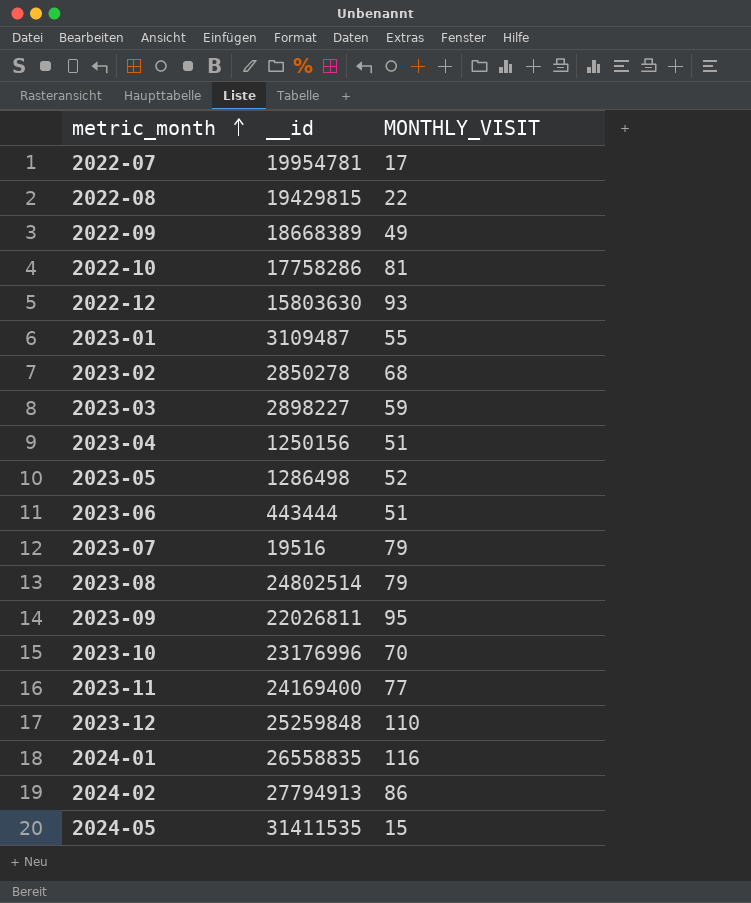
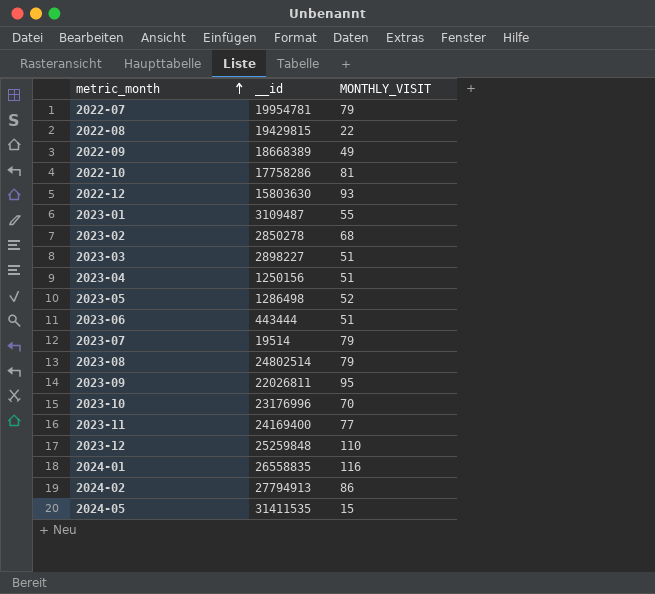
2022-07 | MONTHLY_VISIT: 17 -> 79
2023-03 | MONTHLY_VISIT: 59 -> 51
2023-07 | __id: 19516 -> 19514

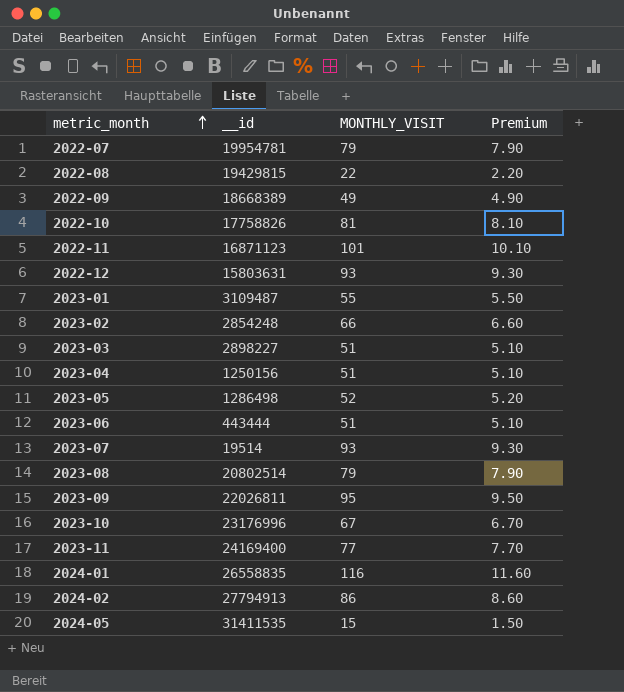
column Premium | formula: none -> [MONTHLY_VISIT] * 0.1
row 2023-12: 25259848 | 110 -> none
2022-10 | __id: 17758286 -> 17758826
row 2022-11: none -> 16871123 | 101 | 10.10
2022-12 | __id: 15803630 -> 15803631
2023-02 | __id: 2850278 -> 2854248
2023-02 | MONTHLY_VISIT: 68 -> 66
2023-07 | MONTHLY_VISIT: 79 -> 93
2023-08 | __id: 24802514 -> 20802514
2023-10 | MONTHLY_VISIT: 70 -> 67

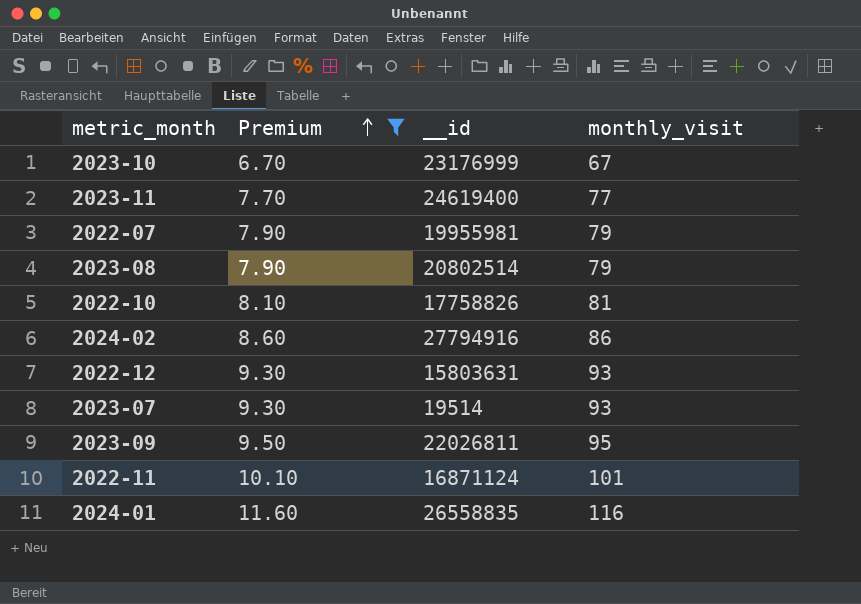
filter: none -> Premium >= 6.70
row order: metric_month ascending -> Premium ascending
column Premium | position: 4 -> 2
column name: MONTHLY_VISIT -> monthly_visit
2023-10 | __id: 23176996 -> 23176999
2023-11 | __id: 24169400 -> 24619400
2022-07 | __id: 19954781 -> 19955981
2024-02 | __id: 27794913 -> 27794916
2022-11 | __id: 16871123 -> 16871124

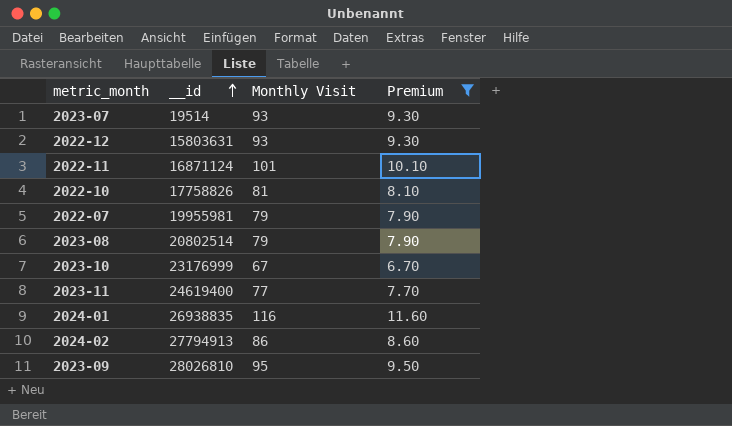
row order: Premium ascending -> __id ascending
column name: monthly_visit -> Monthly Visit
column Premium | position: 2 -> 4
2024-01 | __id: 26558835 -> 26938835
2024-02 | __id: 27794916 -> 27794913
2023-09 | __id: 22026811 -> 28026810

